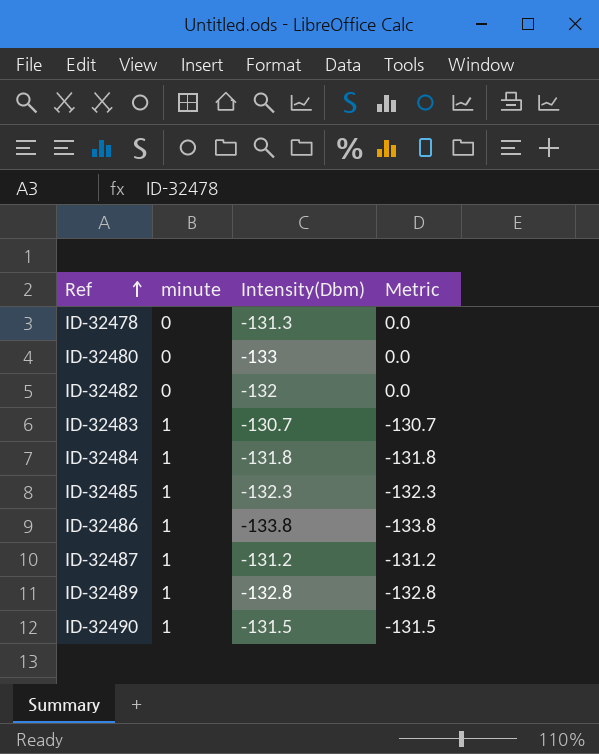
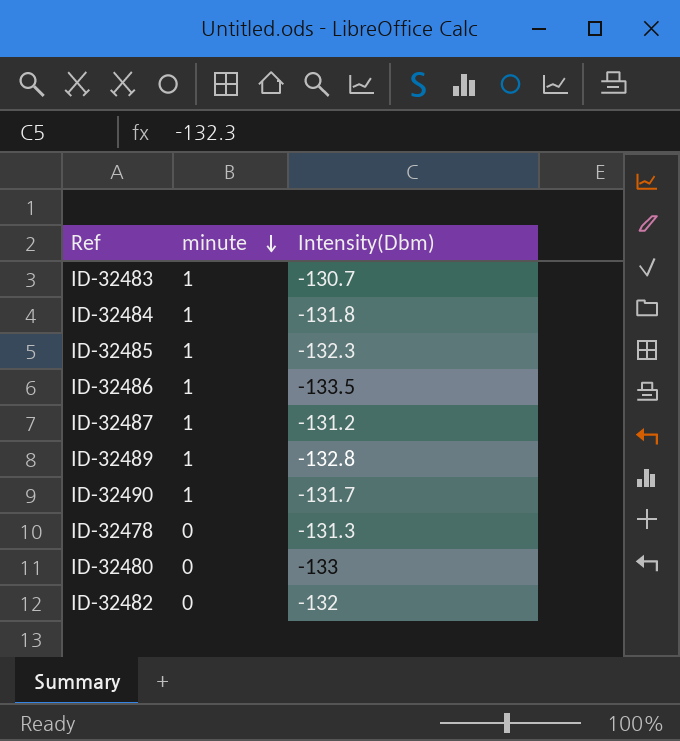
row order: Ref ascending -> minute descending
column Metric | formula: [minute] * [Intensity(Dbm)] -> none
ID-32486 | Intensity(Dbm): -133.8 -> -133.5
ID-32490 | Intensity(Dbm): -131.5 -> -131.7

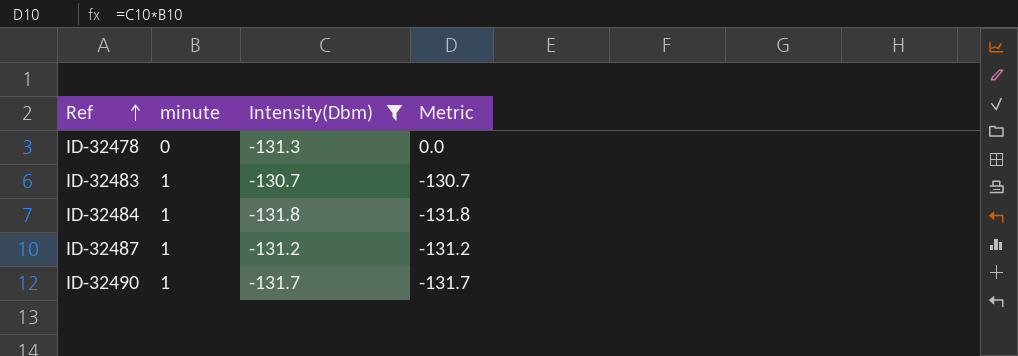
filter: none -> Intensity(Dbm) >= -131.8
row order: minute descending -> Ref ascending
column Metric | formula: none -> [minute] * [Intensity(Dbm)]

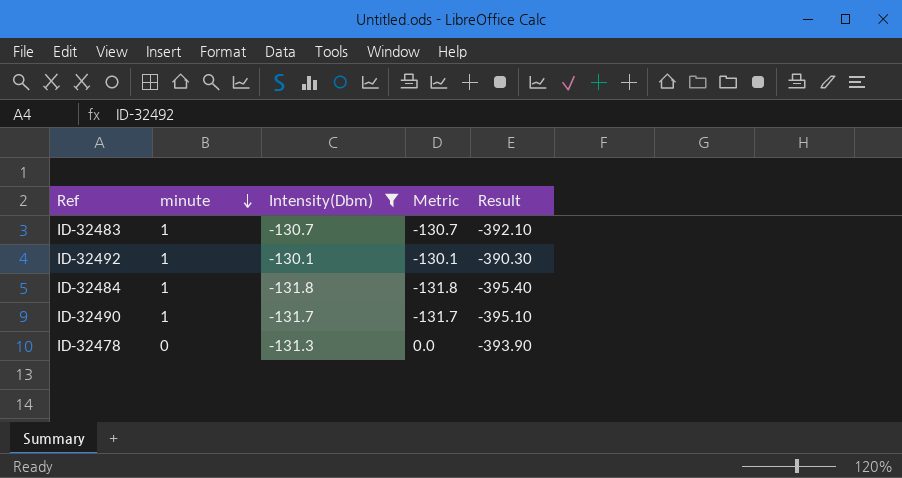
row order: Ref ascending -> minute descending
column Result | formula: none -> [Intensity(Dbm)] * 3
row ID-32487: 1 | -131.2 | -131.2 -> none
row ID-32492: none -> 1 | -130.1 | -130.1 | -390.30

